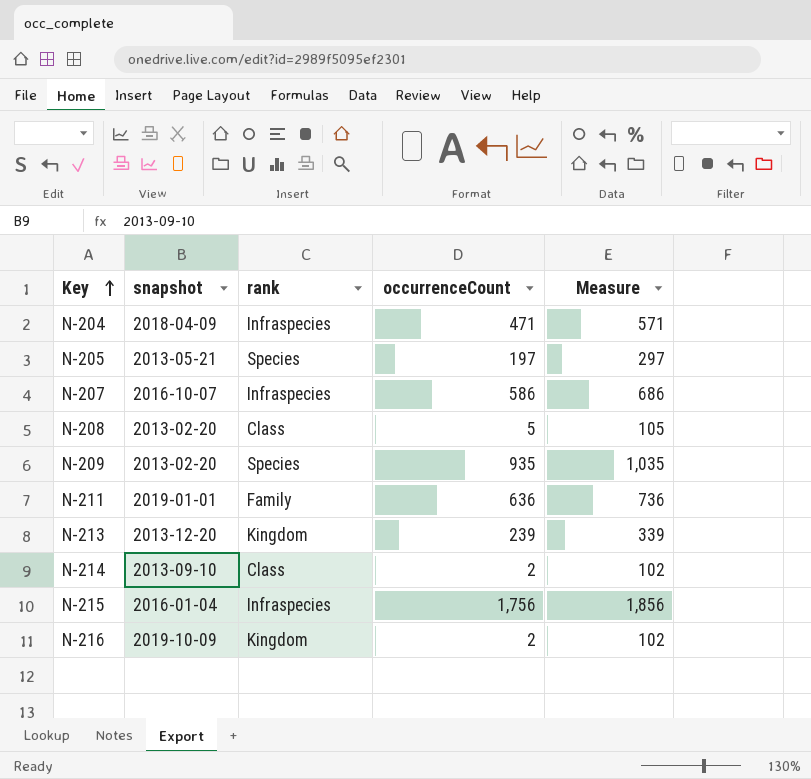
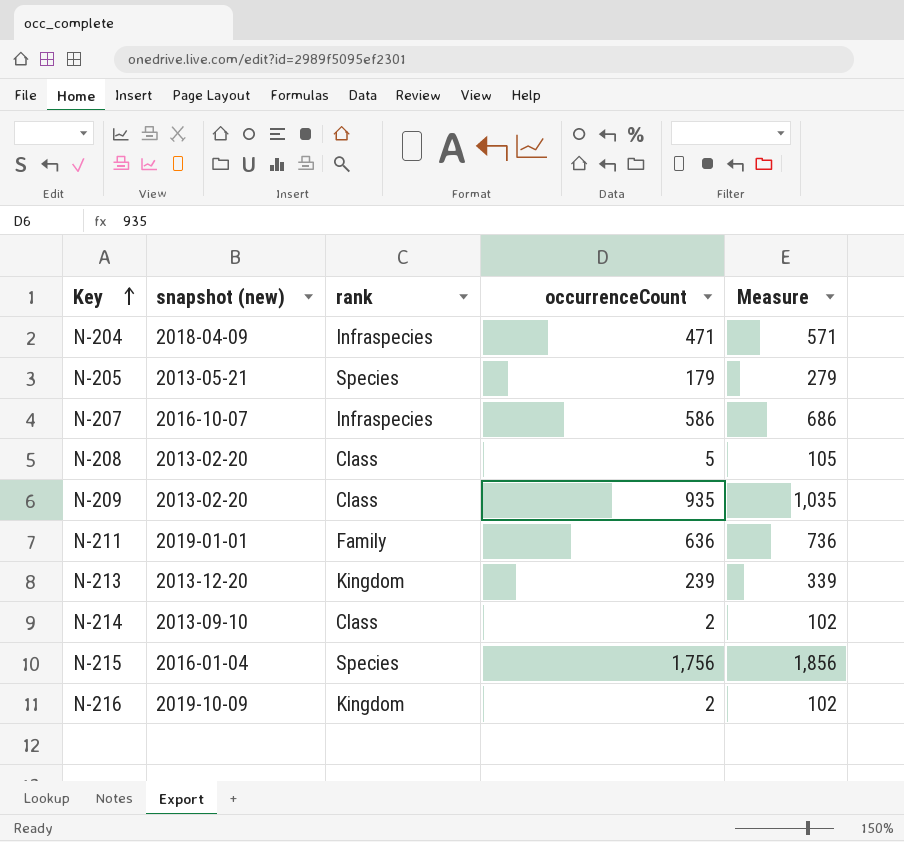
column name: snapshot -> snapshot (new)
N-205 | occurrenceCount: 197 -> 179
N-205 | Measure: 297 -> 279
N-209 | rank: Species -> Class
N-215 | rank: Infraspecies -> Species

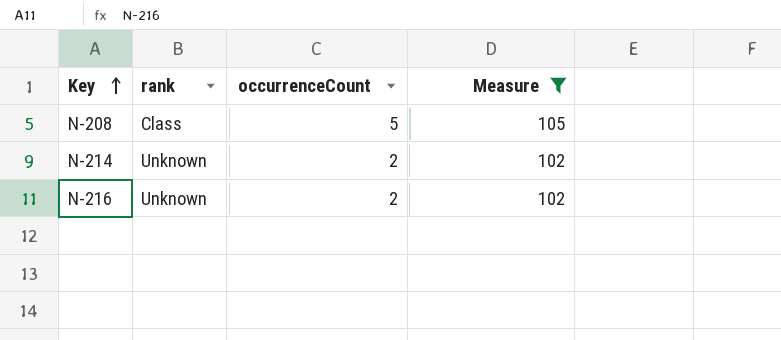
filter: none -> Measure <= 105
column snapshot (new) | position: 2 -> none
N-214 | rank: Class -> Unknown
N-216 | rank: Kingdom -> Unknown

